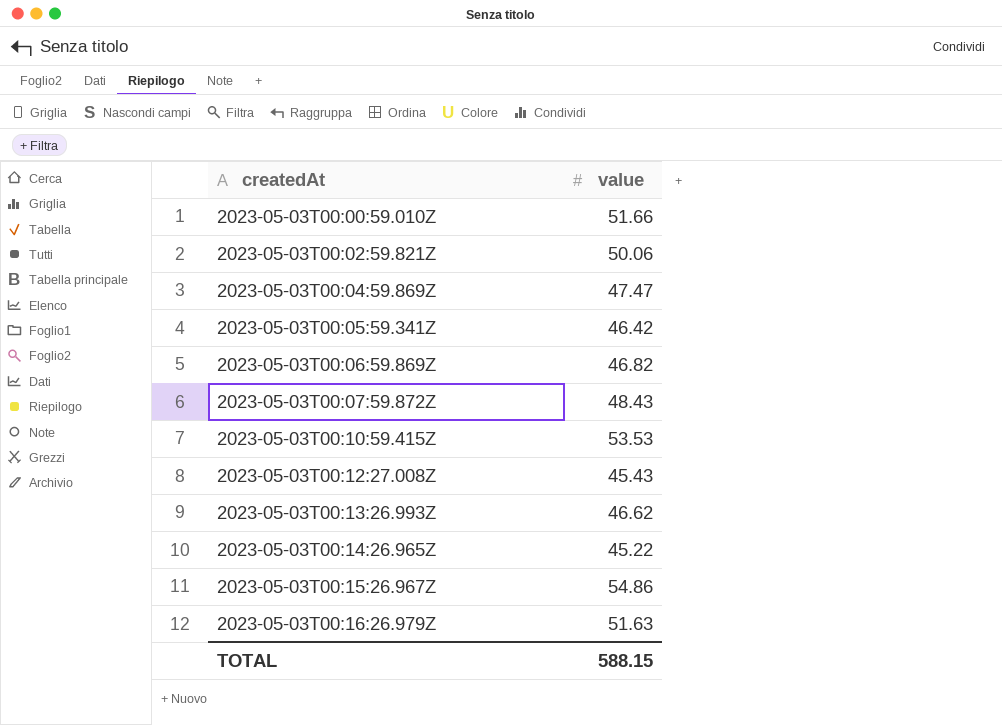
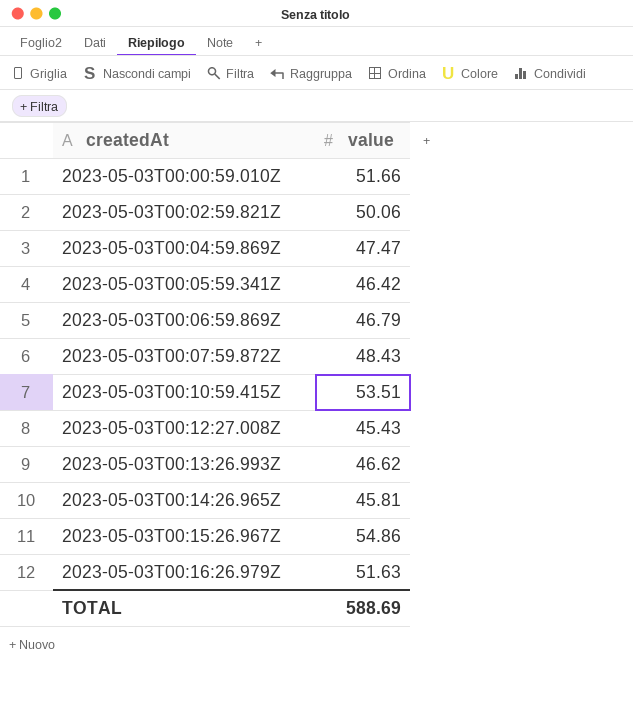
2023-05-03T00:06:59.869Z | value: 46.82 -> 46.79
2023-05-03T00:10:59.415Z | value: 53.53 -> 53.51
2023-05-03T00:14:26.965Z | value: 45.22 -> 45.81
TOTAL | value: 588.15 -> 588.69

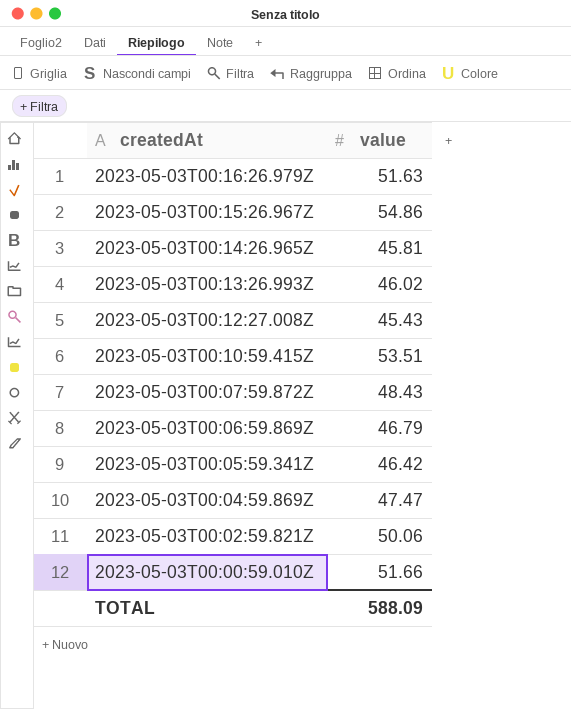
row order: createdAt ascending -> createdAt descending
2023-05-03T00:13:26.993Z | value: 46.62 -> 46.02
TOTAL | value: 588.69 -> 588.09

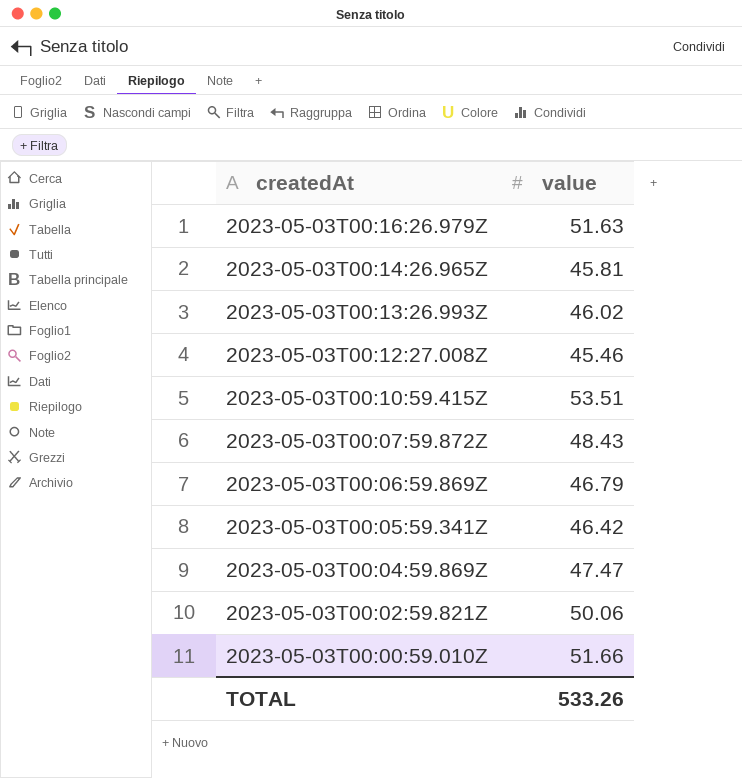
row 2023-05-03T00:15:26.967Z: 54.86 -> none
2023-05-03T00:12:27.008Z | value: 45.43 -> 45.46
TOTAL | value: 588.09 -> 533.26

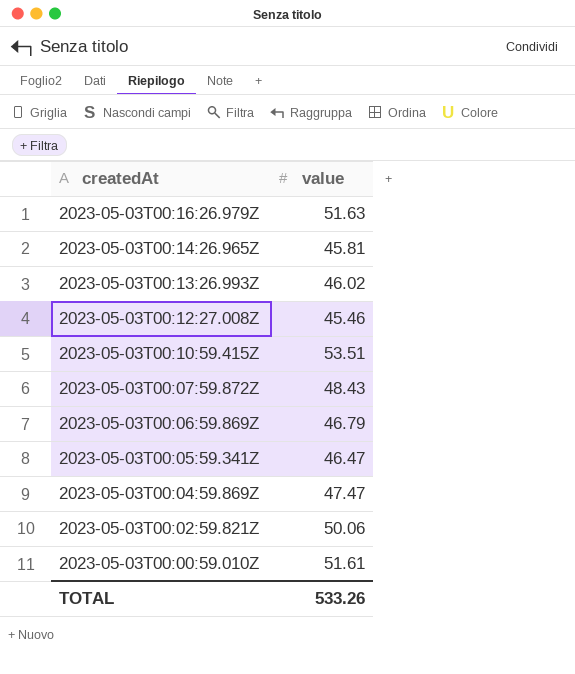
2023-05-03T00:05:59.341Z | value: 46.42 -> 46.47
2023-05-03T00:00:59.010Z | value: 51.66 -> 51.61

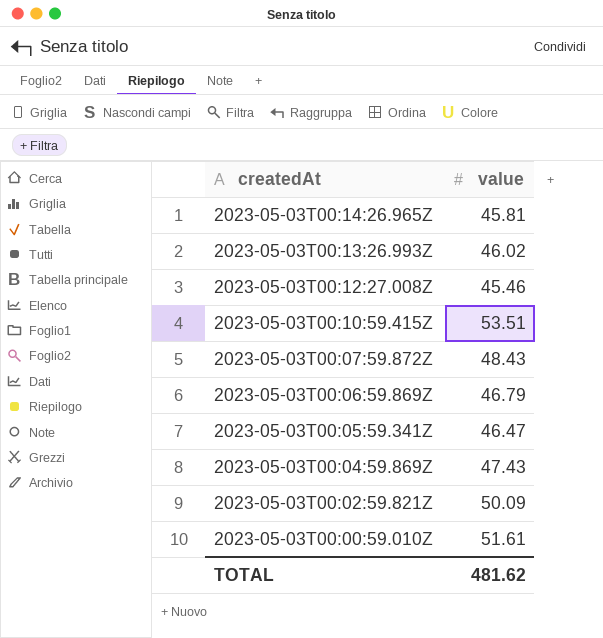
row 2023-05-03T00:16:26.979Z: 51.63 -> none
2023-05-03T00:04:59.869Z | value: 47.47 -> 47.43
2023-05-03T00:02:59.821Z | value: 50.06 -> 50.09
TOTAL | value: 533.26 -> 481.62

